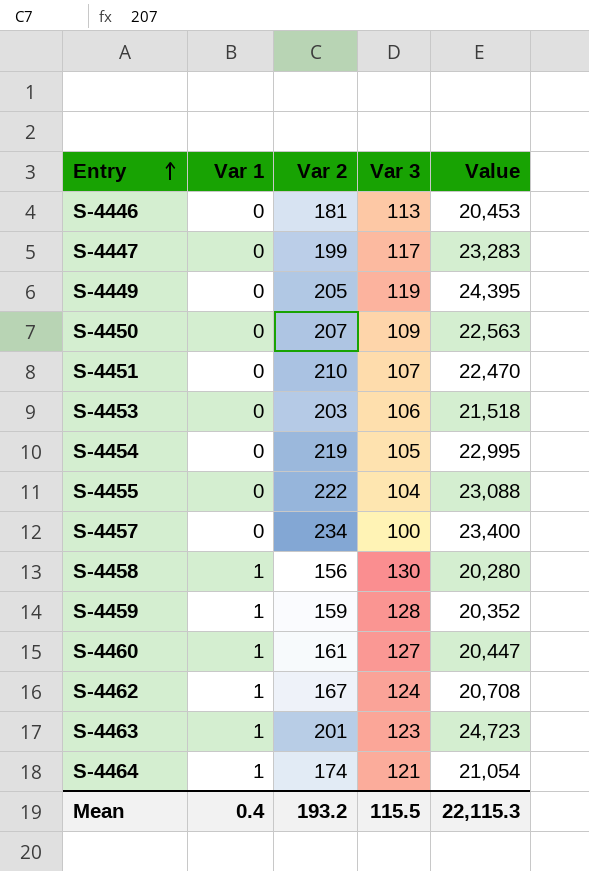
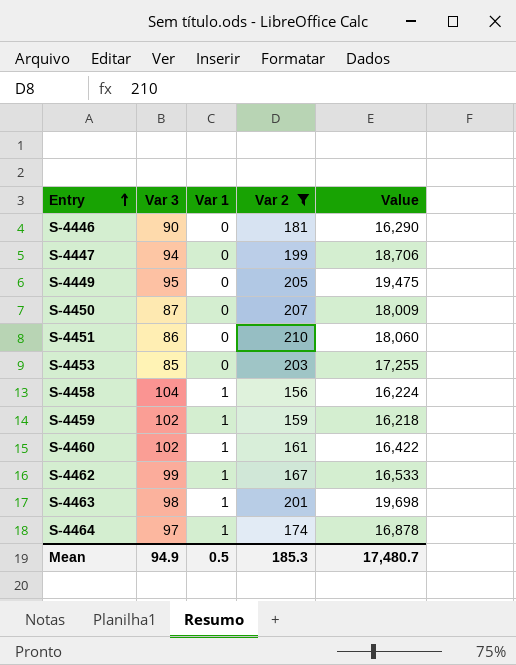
filter: none -> Var 2 <= 210
column Var 3 | position: 4 -> 2
S-4446 | Var 3: 113 -> 90
S-4446 | Value: 20,453 -> 16,290
S-4447 | Var 3: 117 -> 94
S-4447 | Value: 23,283 -> 18,706
S-4449 | Var 3: 119 -> 95
S-4449 | Value: 24,395 -> 19,475
S-4450 | Var 3: 109 -> 87
S-4450 | Value: 22,563 -> 18,009
S-4451 | Var 3: 107 -> 86
S-4451 | Value: 22,470 -> 18,060
S-4453 | Var 3: 106 -> 85
S-4453 | Value: 21,518 -> 17,255
S-4458 | Var 3: 130 -> 104
S-4458 | Value: 20,280 -> 16,224
S-4459 | Var 3: 128 -> 102
S-4459 | Value: 20,352 -> 16,218
S-4460 | Var 3: 127 -> 102
S-4460 | Value: 20,447 -> 16,422
S-4462 | Var 3: 124 -> 99
S-4462 | Value: 20,708 -> 16,533
S-4463 | Var 3: 123 -> 98
S-4463 | Value: 24,723 -> 19,698
S-4464 | Var 3: 121 -> 97
S-4464 | Value: 21,054 -> 16,878
Mean | Var 3: 115.5 -> 94.9
Mean | Var 1: 0.4 -> 0.5
Mean | Var 2: 193.2 -> 185.3
Mean | Value: 22,115.3 -> 17,480.7

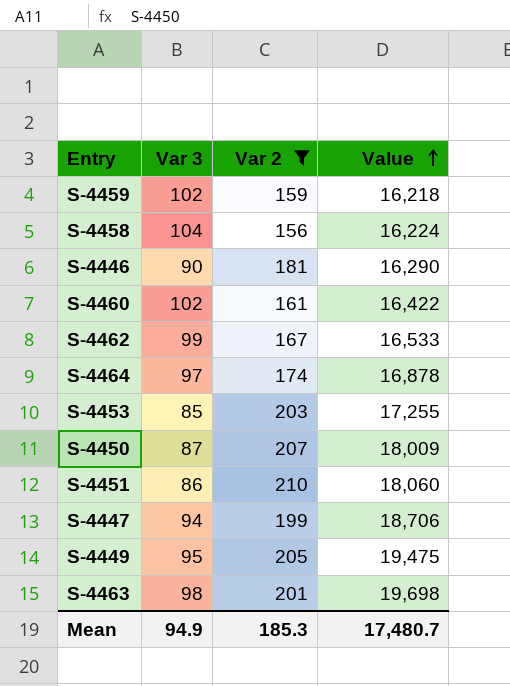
row order: Entry ascending -> Value ascending
column Var 1 | position: 3 -> none

